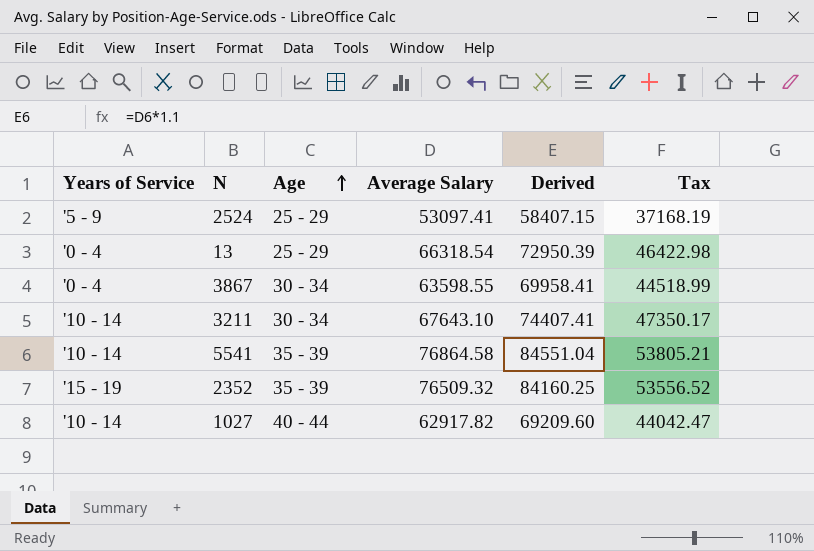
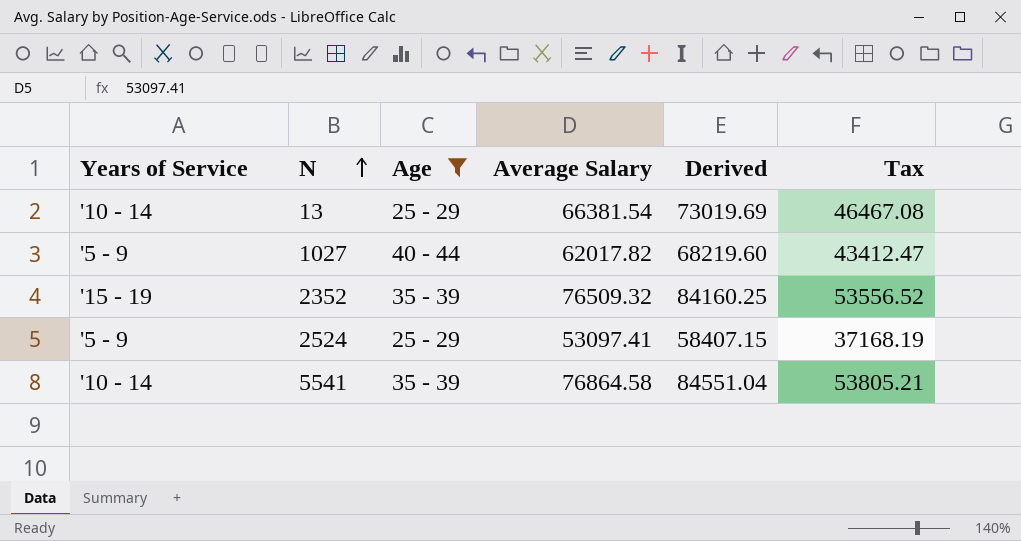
filter: none -> Age != 30 - 34
row order: Age ascending -> N ascending
13 | Years of Service: '0 - 4 -> '10 - 14
13 | Average Salary: 66318.54 -> 66381.54
13 | Derived: 72950.39 -> 73019.69
13 | Tax: 46422.98 -> 46467.08
1027 | Years of Service: '10 - 14 -> '5 - 9
1027 | Average Salary: 62917.82 -> 62017.82
1027 | Derived: 69209.60 -> 68219.60
1027 | Tax: 44042.47 -> 43412.47

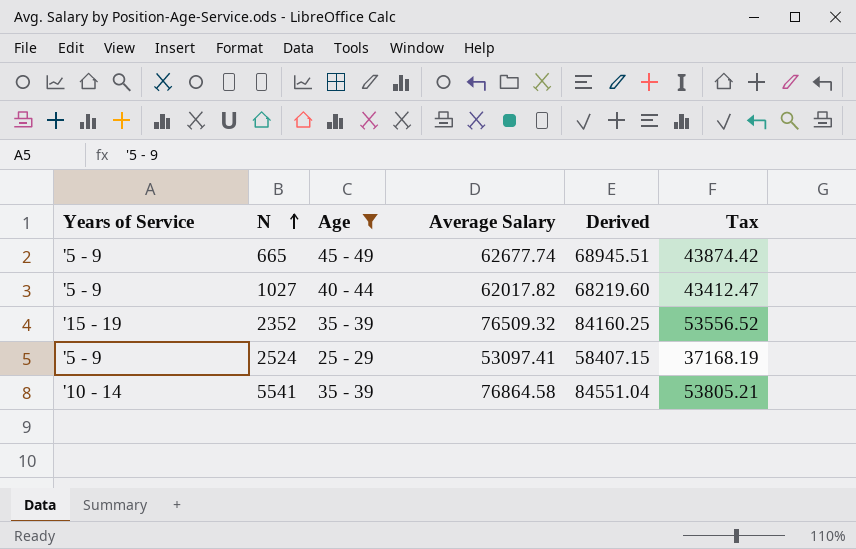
row 13: '10 - 14 | 25 - 29 | 66381.54 | 73019.69 | 46467.08 -> none
row 665: none -> '5 - 9 | 45 - 49 | 62677.74 | 68945.51 | 43874.42

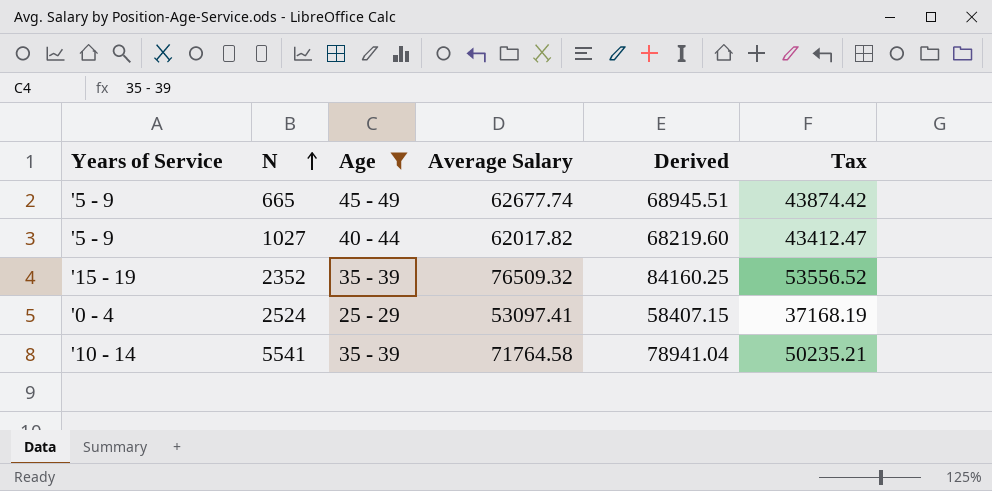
2524 | Years of Service: '5 - 9 -> '0 - 4
5541 | Average Salary: 76864.58 -> 71764.58
5541 | Derived: 84551.04 -> 78941.04
5541 | Tax: 53805.21 -> 50235.21

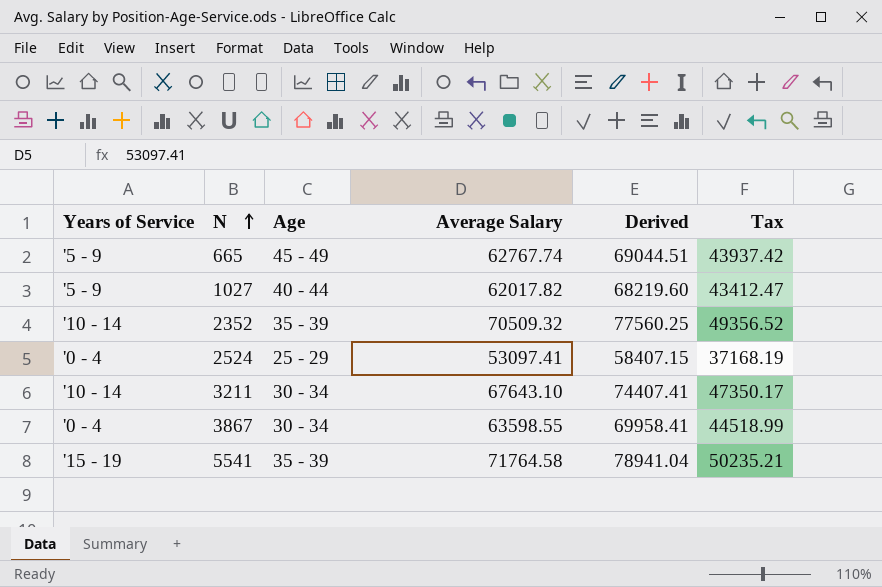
filter: Age != 30 - 34 -> none
665 | Average Salary: 62677.74 -> 62767.74
665 | Derived: 68945.51 -> 69044.51
665 | Tax: 43874.42 -> 43937.42
2352 | Years of Service: '15 - 19 -> '10 - 14
2352 | Average Salary: 76509.32 -> 70509.32
2352 | Derived: 84160.25 -> 77560.25
2352 | Tax: 53556.52 -> 49356.52
5541 | Years of Service: '10 - 14 -> '15 - 19

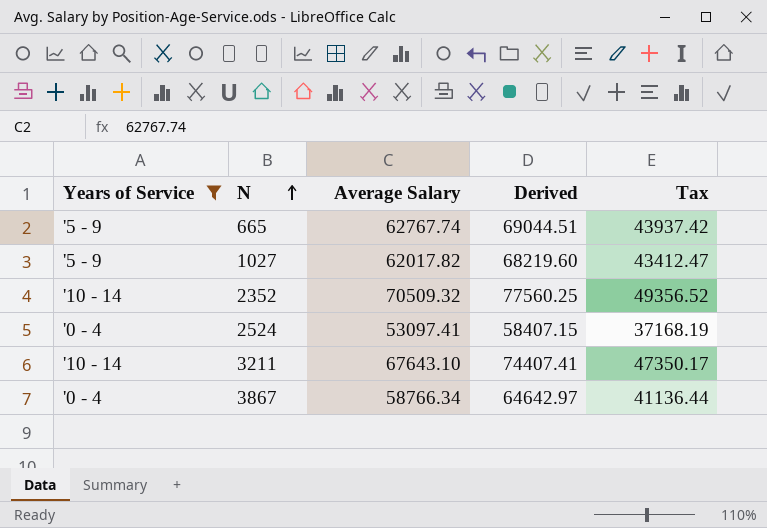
filter: none -> Years of Service != '15 - 19
column Age | position: 3 -> none
3867 | Average Salary: 63598.55 -> 58766.34
3867 | Derived: 69958.41 -> 64642.97
3867 | Tax: 44518.99 -> 41136.44

